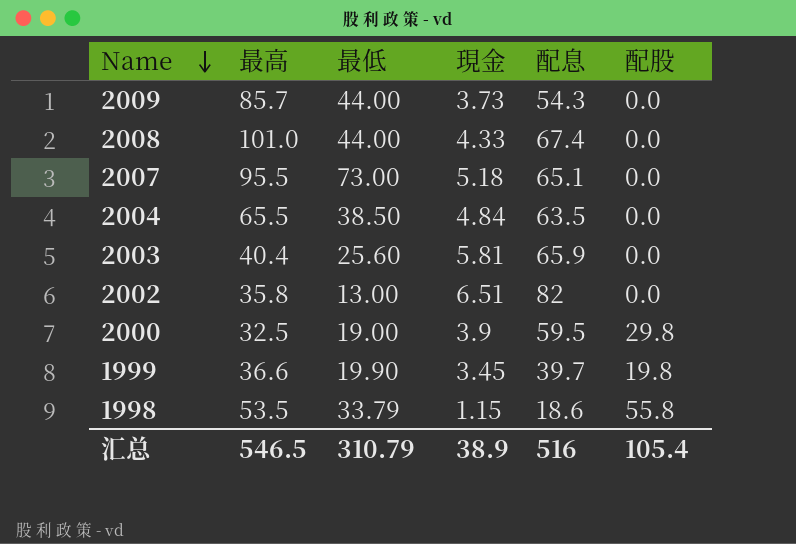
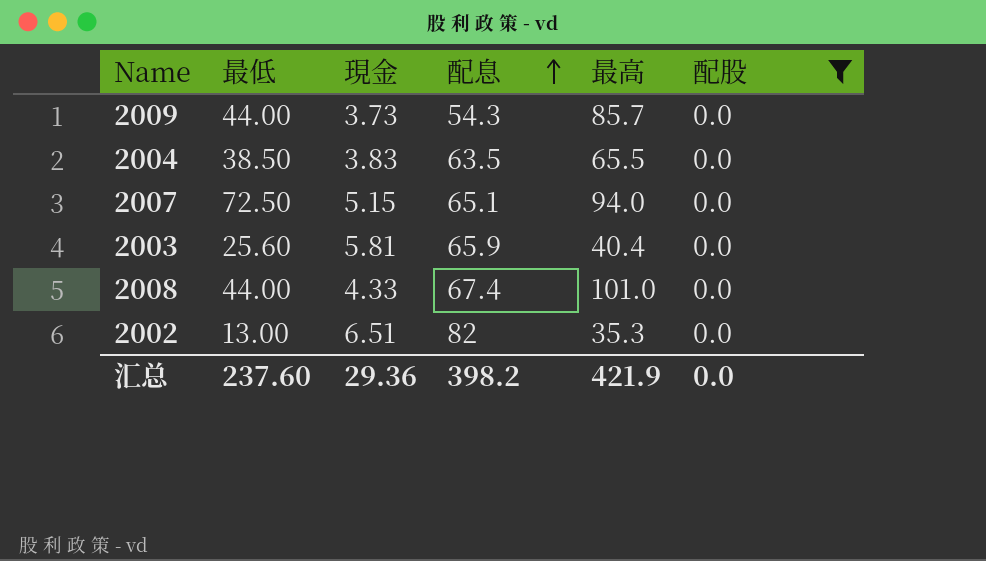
filter: none -> 配股 = 0.0
row order: Name descending -> 配息 ascending
column 最高 | position: 2 -> 5
2004 | 現金: 4.84 -> 3.83
2007 | 最低: 73.00 -> 72.50
2007 | 現金: 5.18 -> 5.15
2007 | 最高: 95.5 -> 94.0
2002 | 最高: 35.8 -> 35.3
汇总 | 最低: 310.79 -> 237.60
汇总 | 現金: 38.9 -> 29.36
汇总 | 配息: 516 -> 398.2
汇总 | 最高: 546.5 -> 421.9
汇总 | 配股: 105.4 -> 0.0

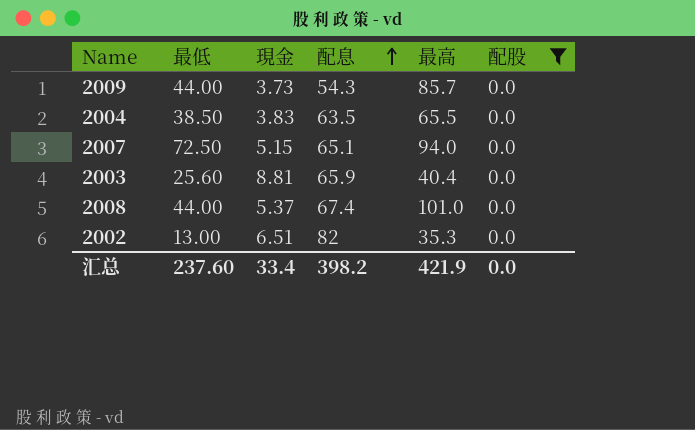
2003 | 現金: 5.81 -> 8.81
2008 | 現金: 4.33 -> 5.37
汇总 | 現金: 29.36 -> 33.4

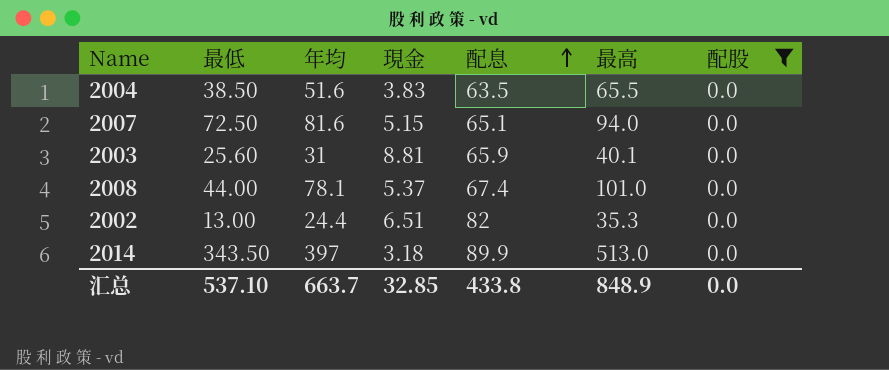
column 年均 | position: none -> 3
row 2009: 44.00 | 3.73 | 54.3 | 85.7 | 0.0 -> none
2003 | 最高: 40.4 -> 40.1
row 2014: none -> 343.50 | 397 | 3.18 | 89.9 | 513.0 | 0.0
汇总 | 最低: 237.60 -> 537.10
汇总 | 現金: 33.4 -> 32.85
汇总 | 配息: 398.2 -> 433.8
汇总 | 最高: 421.9 -> 848.9

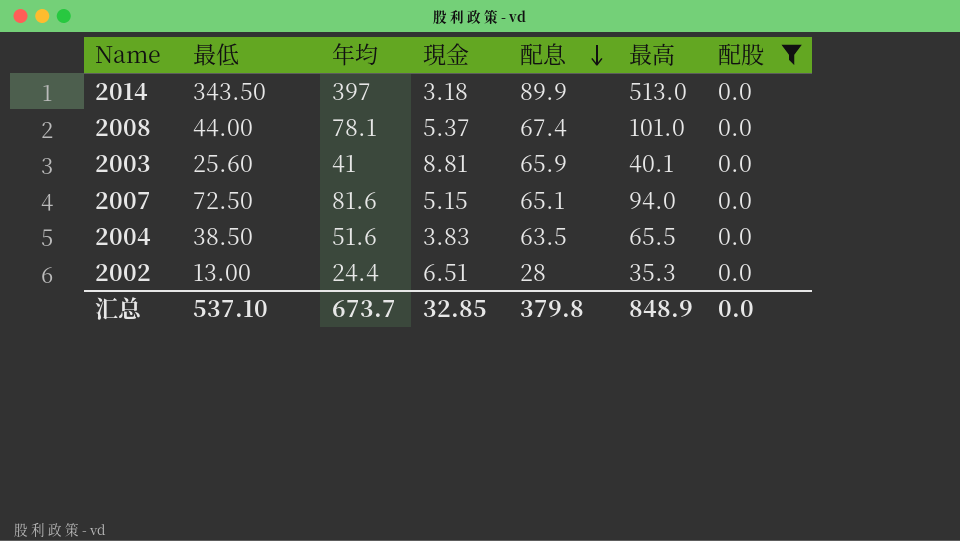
row order: 配息 ascending -> 配息 descending
2003 | 年均: 31 -> 41
2002 | 配息: 82 -> 28
汇总 | 年均: 663.7 -> 673.7
汇总 | 配息: 433.8 -> 379.8

